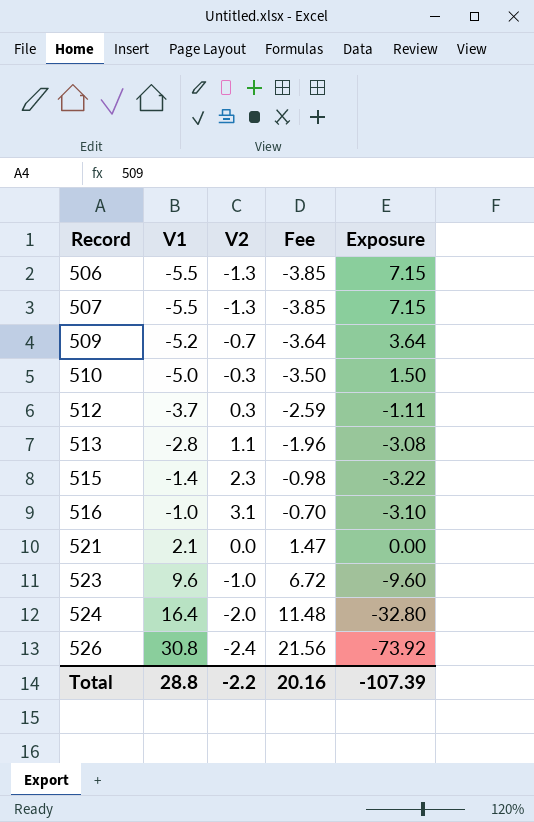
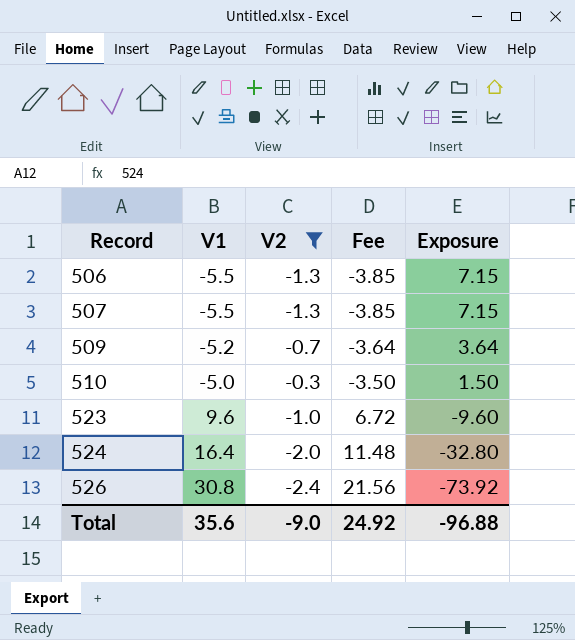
filter: none -> V2 <= -0.3
Total | V1: 28.8 -> 35.6
Total | V2: -2.2 -> -9.0
Total | Fee: 20.16 -> 24.92
Total | Exposure: -107.39 -> -96.88

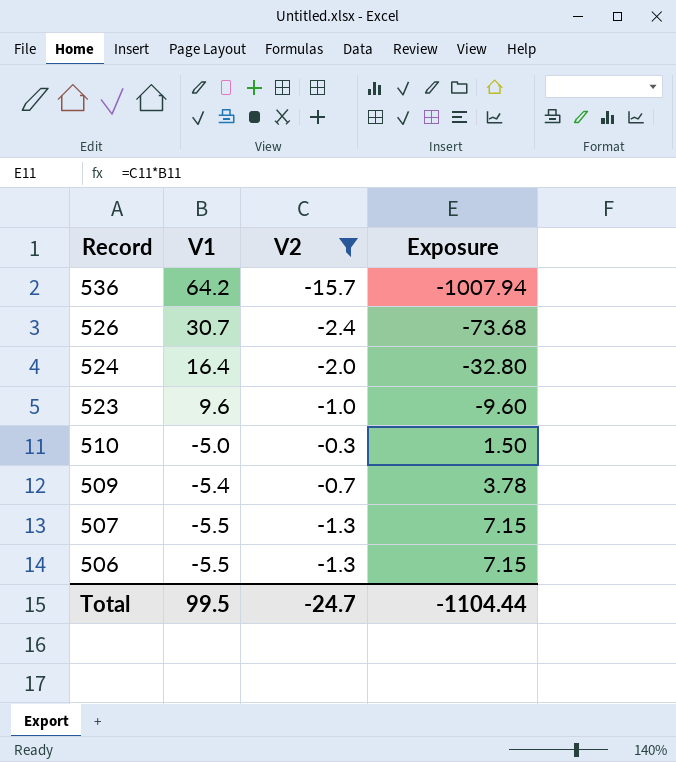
row order: Record ascending -> Record descending
column Fee | formula: [V1] * 0.7 -> none
row 536: none -> 64.2 | -15.7 | -1007.94
526 | V1: 30.8 -> 30.7
526 | Exposure: -73.92 -> -73.68
509 | V1: -5.2 -> -5.4
509 | Exposure: 3.64 -> 3.78
Total | V1: 35.6 -> 99.5
Total | V2: -9.0 -> -24.7
Total | Exposure: -96.88 -> -1104.44

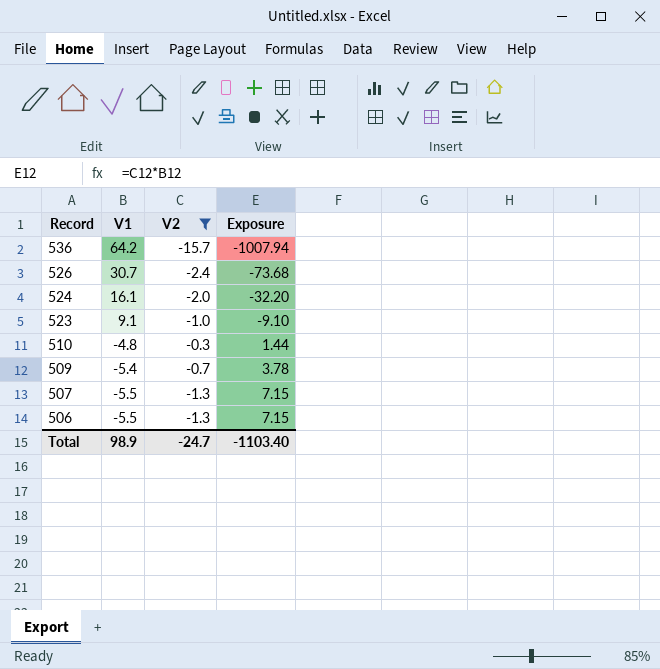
524 | V1: 16.4 -> 16.1
524 | Exposure: -32.80 -> -32.20
523 | V1: 9.6 -> 9.1
523 | Exposure: -9.60 -> -9.10
510 | V1: -5.0 -> -4.8
510 | Exposure: 1.50 -> 1.44
Total | V1: 99.5 -> 98.9
Total | Exposure: -1104.44 -> -1103.40

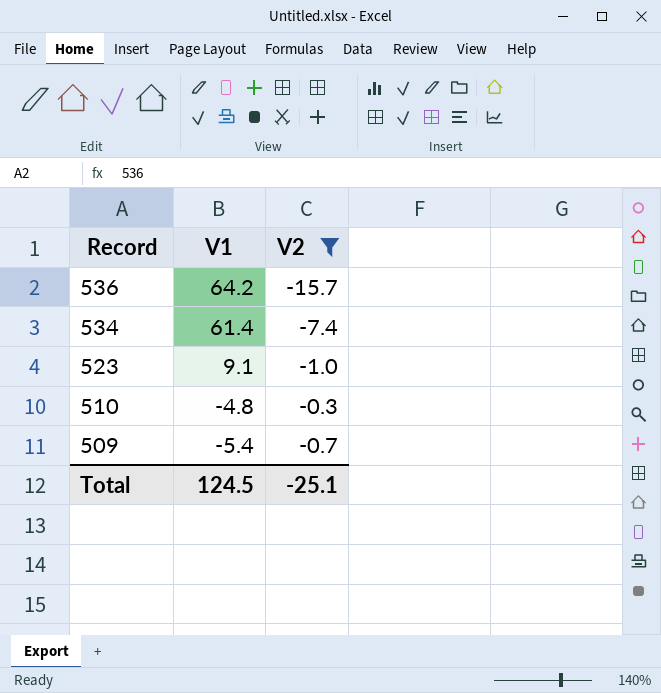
column Exposure | formula: [V1] * [V2] -> none
row 526: 30.7 | -2.4 | -73.68 -> none
row 524: 16.1 | -2.0 | -32.20 -> none
row 507: -5.5 | -1.3 | 7.15 -> none
row 506: -5.5 | -1.3 | 7.15 -> none
row 534: none -> 61.4 | -7.4
Total | V1: 98.9 -> 124.5
Total | V2: -24.7 -> -25.1

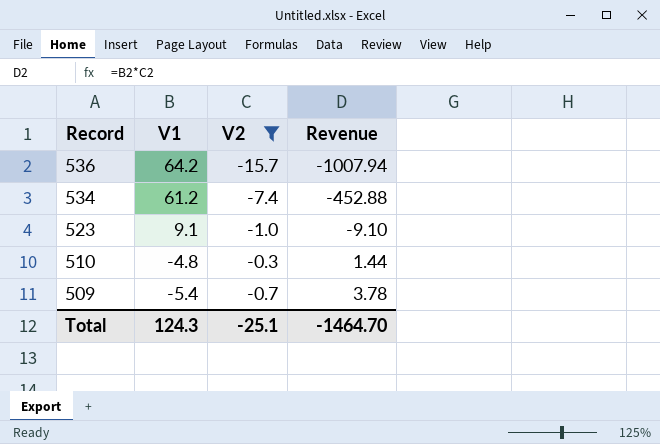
column Revenue | formula: none -> [V1] * [V2]
534 | V1: 61.4 -> 61.2
Total | V1: 124.5 -> 124.3

